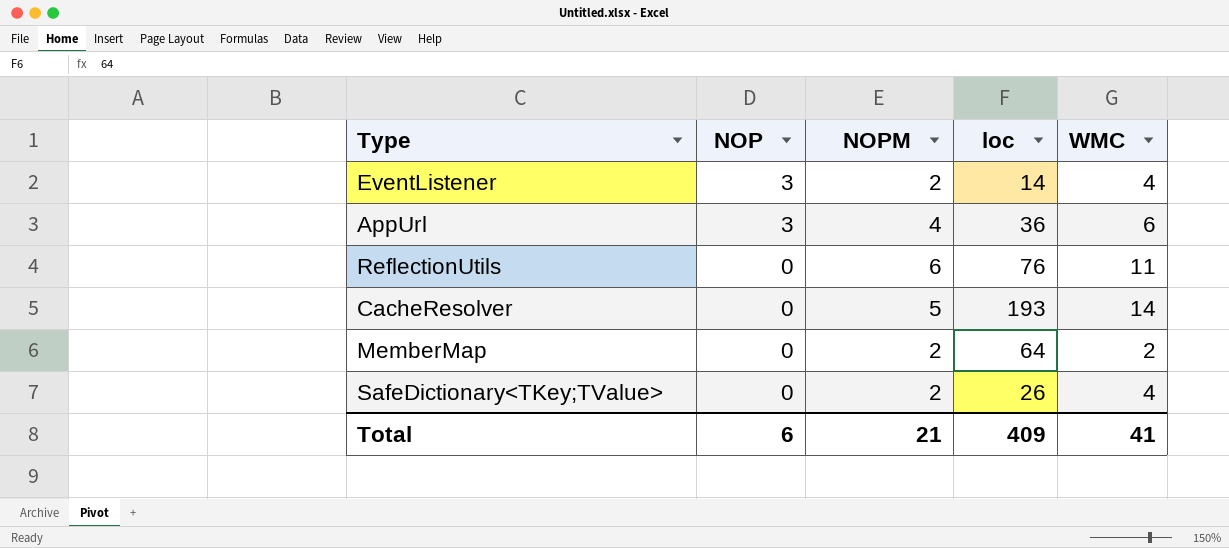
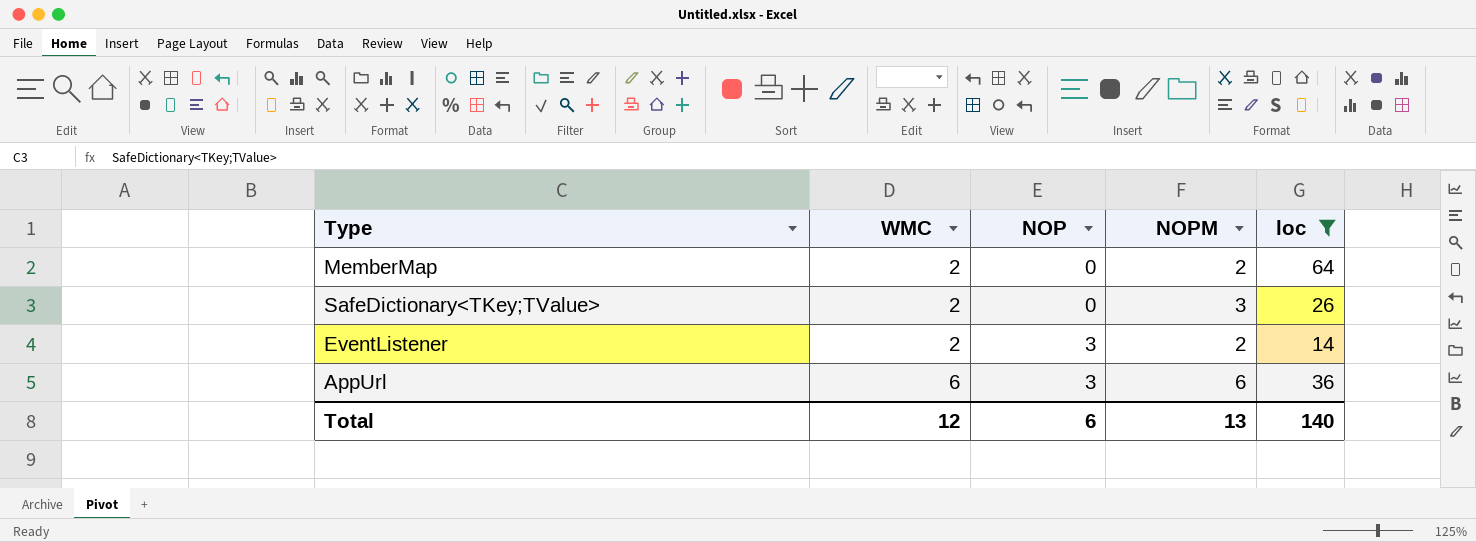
filter: none -> loc <= 64
row order: NOP descending -> WMC ascending
column WMC | position: 5 -> 2
SafeDictionary<TKey;TValue> | WMC: 4 -> 2
SafeDictionary<TKey;TValue> | NOPM: 2 -> 3
EventListener | WMC: 4 -> 2
AppUrl | NOPM: 4 -> 6
Total | WMC: 41 -> 12
Total | NOPM: 21 -> 13
Total | loc: 409 -> 140

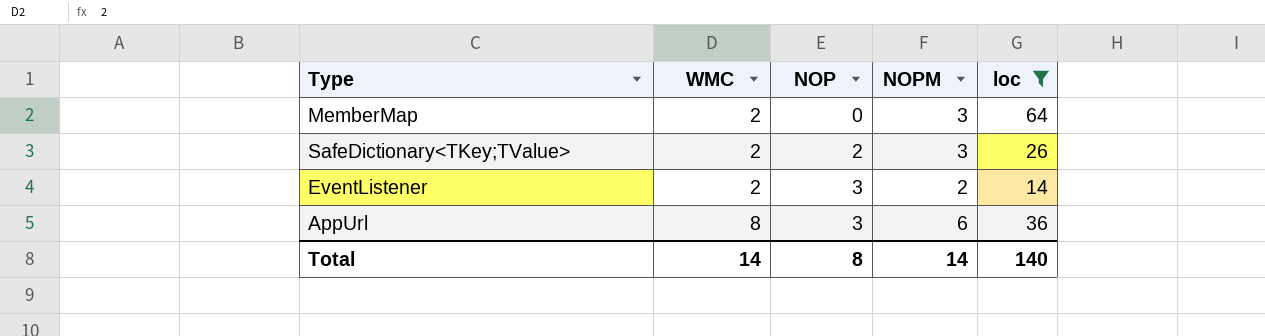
MemberMap | NOPM: 2 -> 3
SafeDictionary<TKey;TValue> | NOP: 0 -> 2
AppUrl | WMC: 6 -> 8
Total | WMC: 12 -> 14
Total | NOP: 6 -> 8
Total | NOPM: 13 -> 14

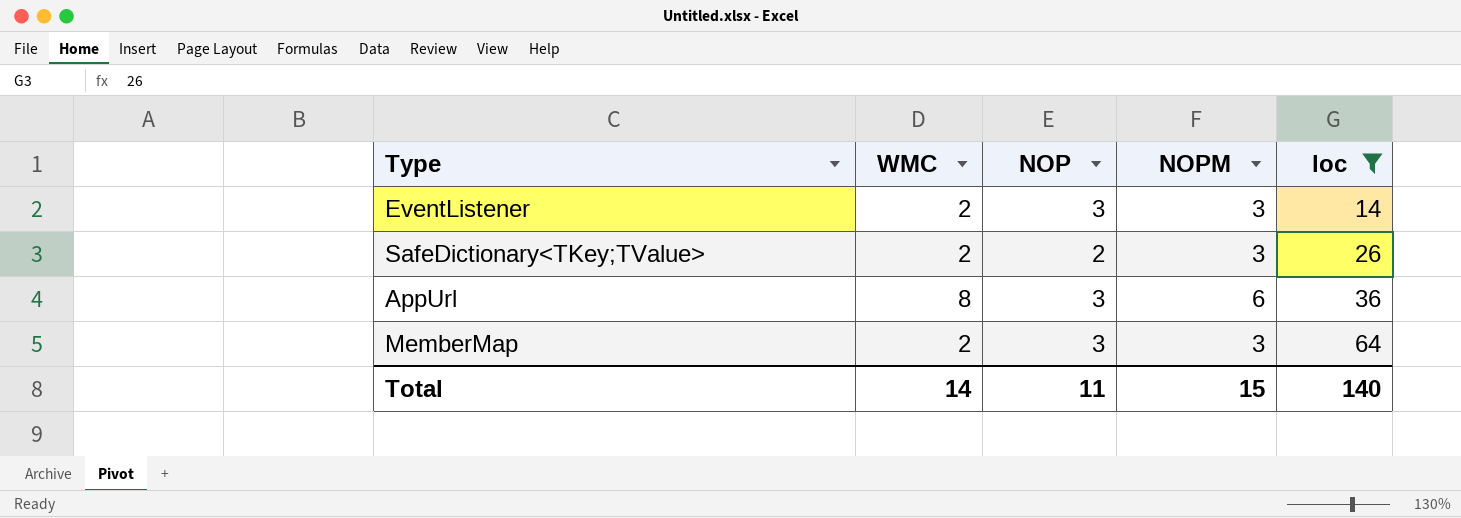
row order: WMC ascending -> loc ascending
EventListener | NOPM: 2 -> 3
MemberMap | NOP: 0 -> 3
Total | NOP: 8 -> 11
Total | NOPM: 14 -> 15

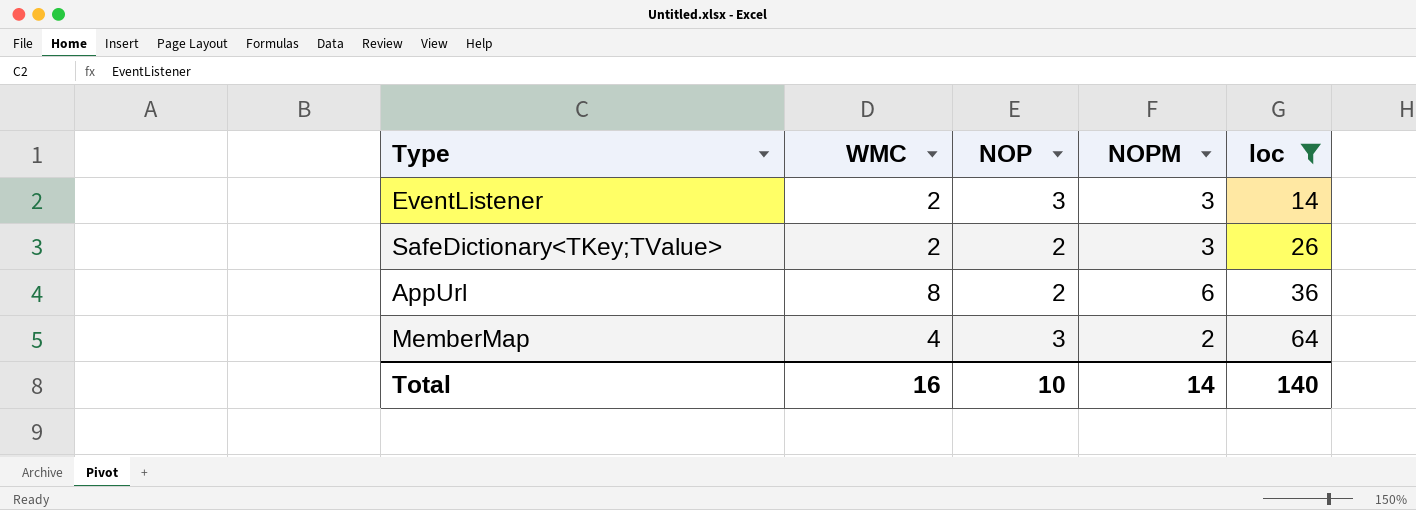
AppUrl | NOP: 3 -> 2
MemberMap | WMC: 2 -> 4
MemberMap | NOPM: 3 -> 2
Total | WMC: 14 -> 16
Total | NOP: 11 -> 10
Total | NOPM: 15 -> 14

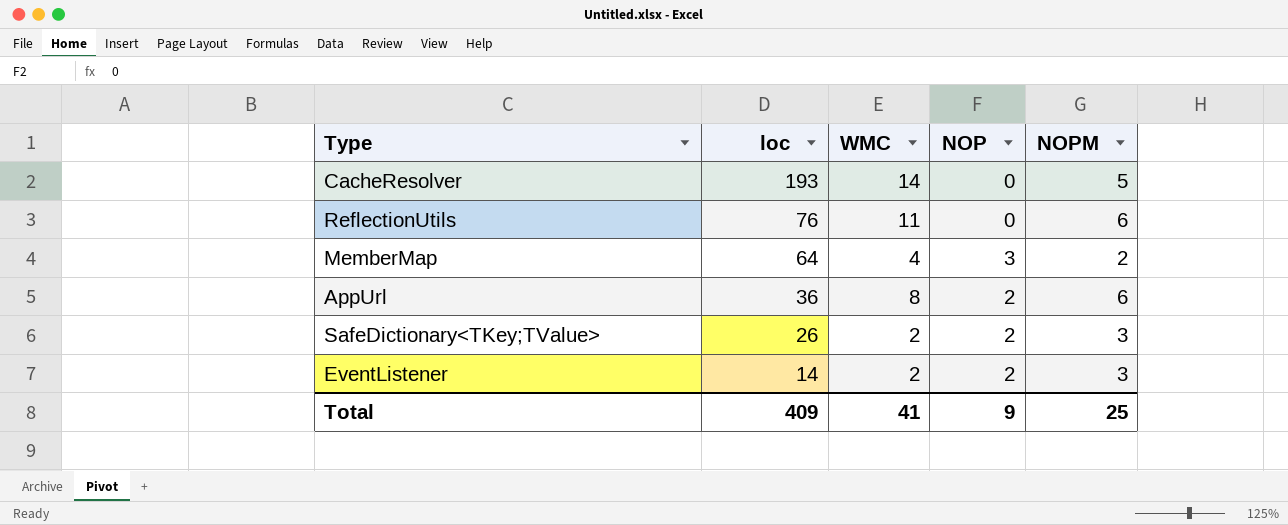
filter: loc <= 64 -> none
row order: loc ascending -> loc descending
column loc | position: 5 -> 2
EventListener | NOP: 3 -> 2
Total | loc: 140 -> 409
Total | WMC: 16 -> 41
Total | NOP: 10 -> 9
Total | NOPM: 14 -> 25

